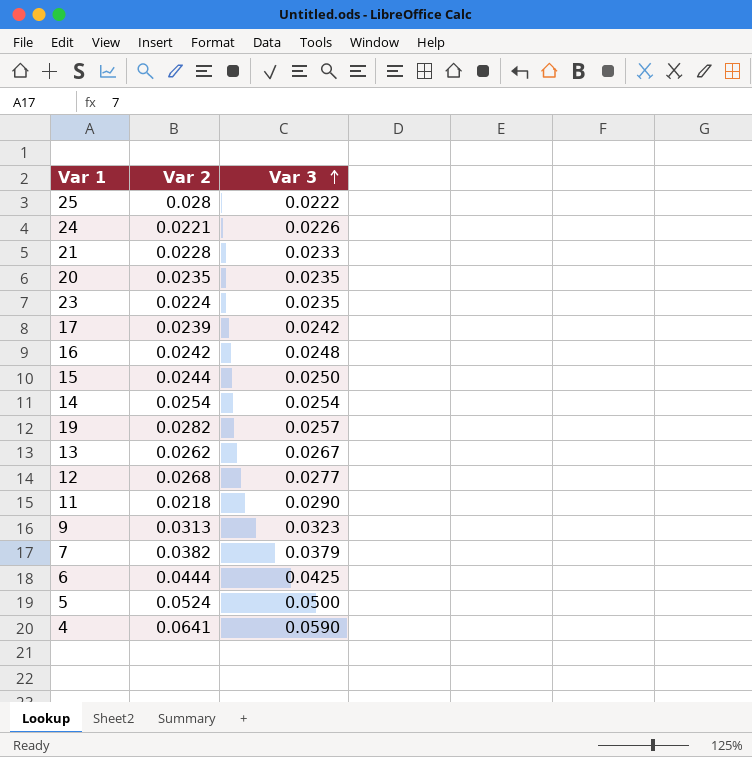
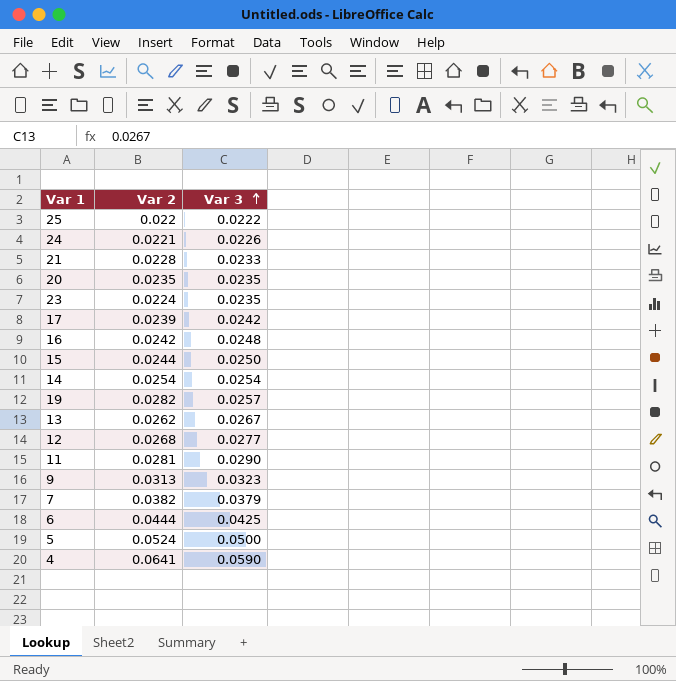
25 | Var 2: 0.028 -> 0.022
11 | Var 2: 0.0218 -> 0.0281

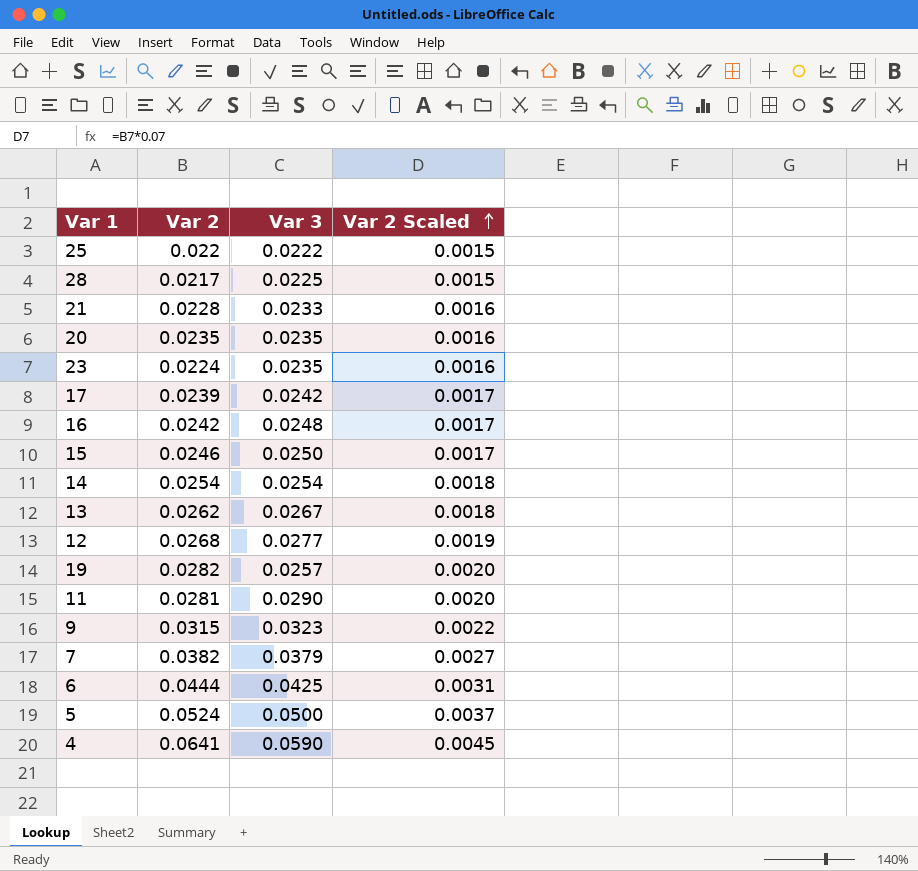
row order: Var 3 ascending -> Var 2 Scaled ascending
column Var 2 Scaled | formula: none -> [Var 2] * 0.07
row 24: 0.0221 | 0.0226 -> none
row 28: none -> 0.0217 | 0.0225 | 0.0015
15 | Var 2: 0.0244 -> 0.0246
9 | Var 2: 0.0313 -> 0.0315

